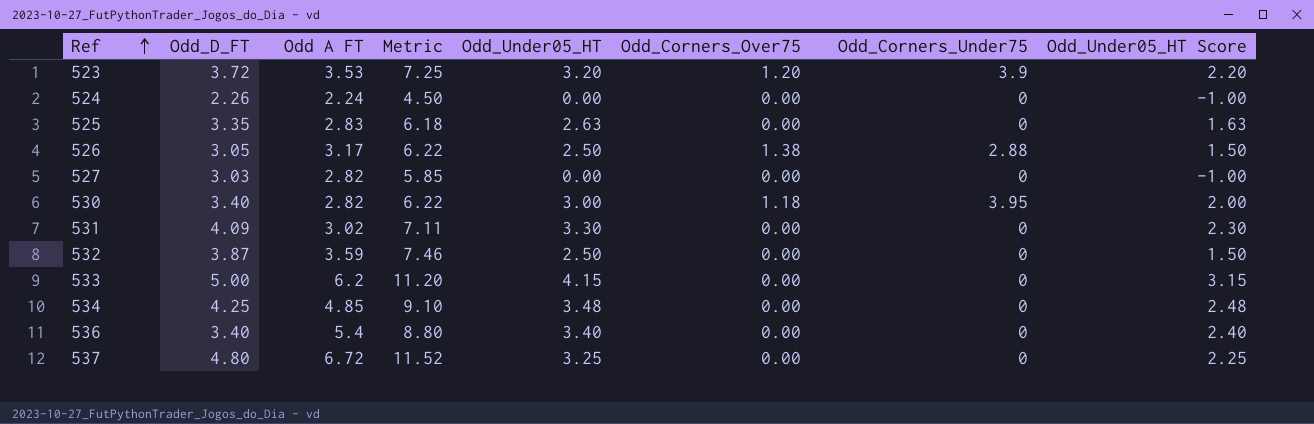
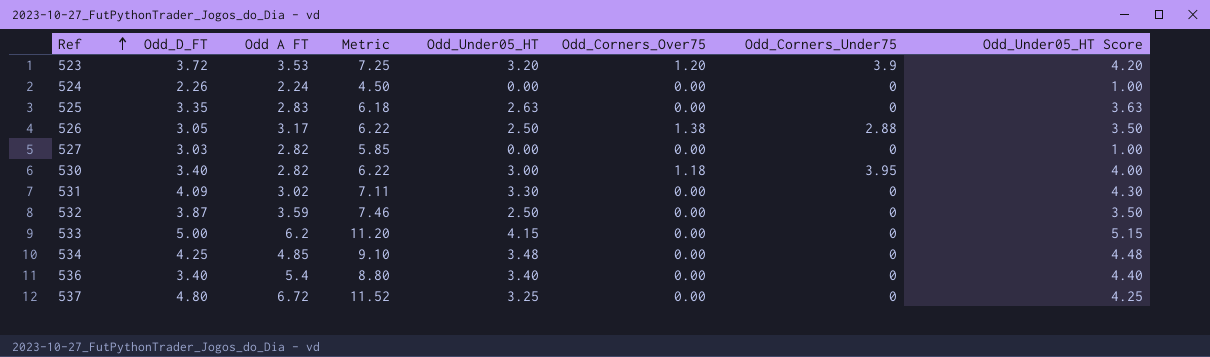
column Odd_Under05_HT Score | formula: [Odd_Under05_HT] - 1 -> [Odd_Under05_HT] + 1

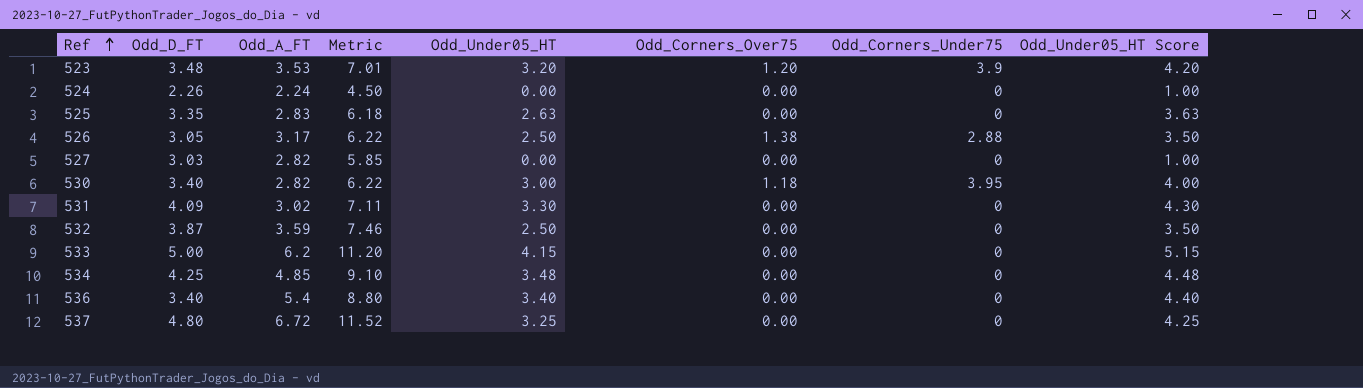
column name: Odd A FT -> Odd_A_FT
523 | Odd_D_FT: 3.72 -> 3.48
523 | Metric: 7.25 -> 7.01

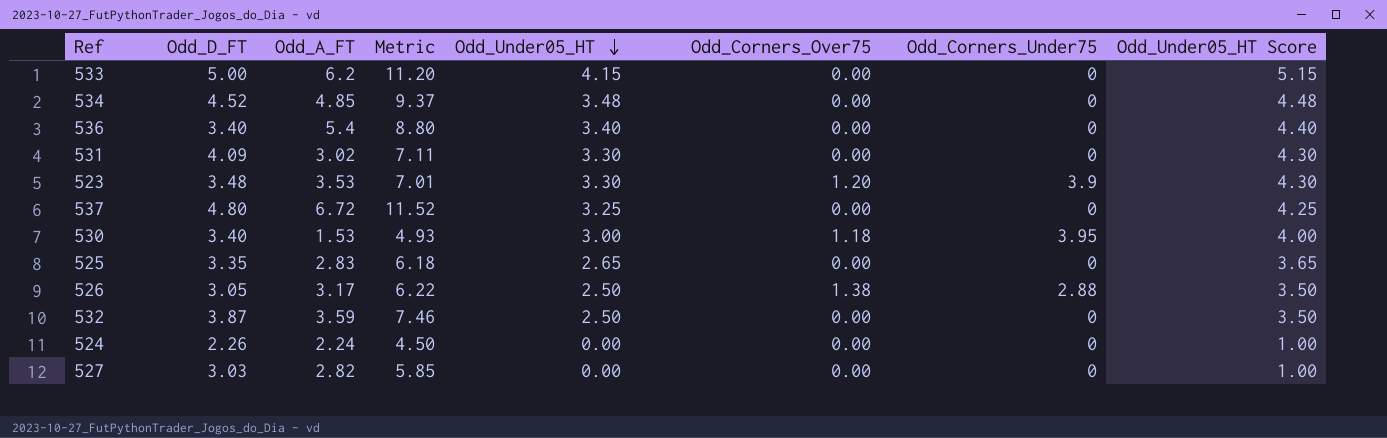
row order: Ref ascending -> Odd_Under05_HT descending
534 | Odd_D_FT: 4.25 -> 4.52
534 | Metric: 9.10 -> 9.37
523 | Odd_Under05_HT: 3.20 -> 3.30
523 | Odd_Under05_HT Score: 4.20 -> 4.30
530 | Odd_A_FT: 2.82 -> 1.53
530 | Metric: 6.22 -> 4.93
525 | Odd_Under05_HT: 2.63 -> 2.65
525 | Odd_Under05_HT Score: 3.63 -> 3.65

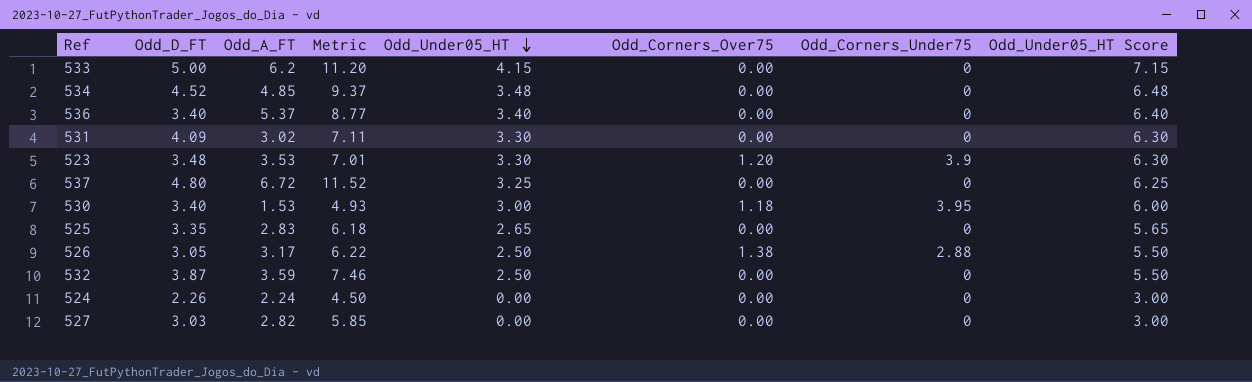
column Odd_Under05_HT Score | formula: [Odd_Under05_HT] + 1 -> [Odd_Under05_HT] + 3
536 | Odd_A_FT: 5.4 -> 5.37
536 | Metric: 8.80 -> 8.77

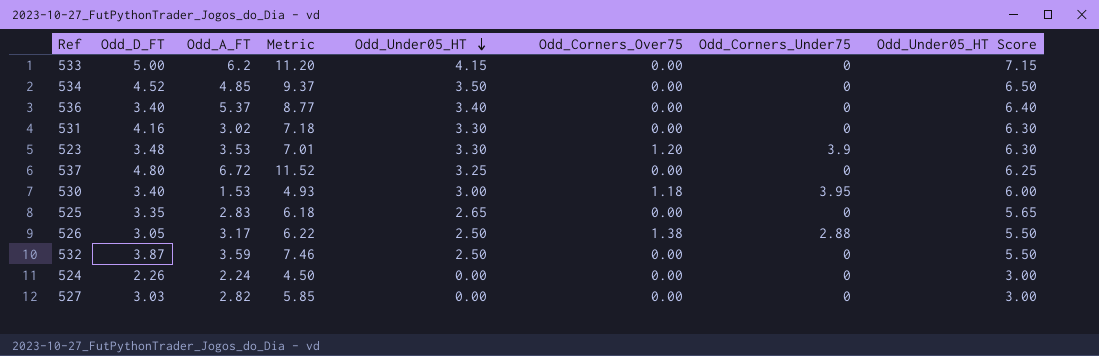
534 | Odd_Under05_HT: 3.48 -> 3.50
534 | Odd_Under05_HT Score: 6.48 -> 6.50
531 | Odd_D_FT: 4.09 -> 4.16
531 | Metric: 7.11 -> 7.18

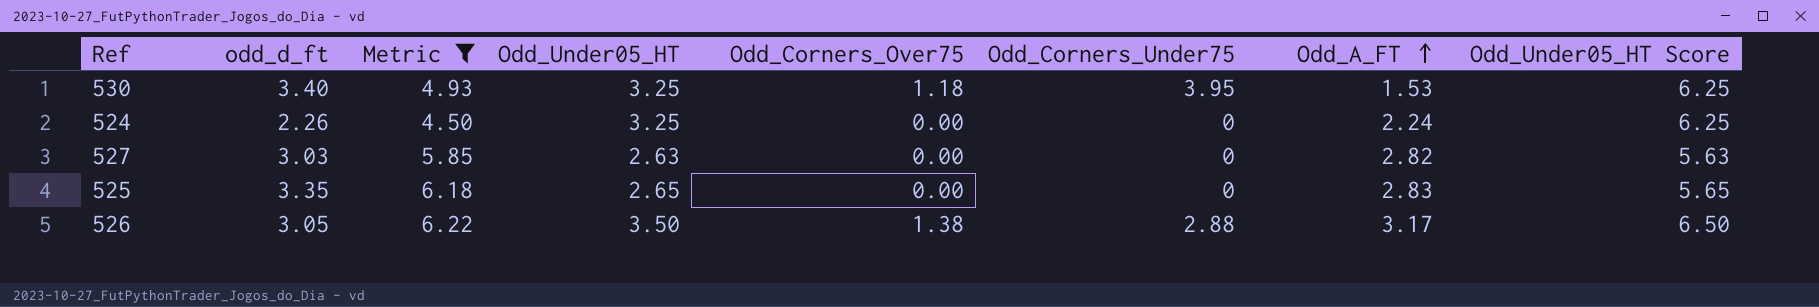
filter: none -> Metric <= 6.22
row order: Odd_Under05_HT descending -> Odd_A_FT ascending
column name: Odd_D_FT -> odd_d_ft
column Odd_A_FT | position: 3 -> 7
530 | Odd_Under05_HT: 3.00 -> 3.25
530 | Odd_Under05_HT Score: 6.00 -> 6.25
524 | Odd_Under05_HT: 0.00 -> 3.25
524 | Odd_Under05_HT Score: 3.00 -> 6.25
527 | Odd_Under05_HT: 0.00 -> 2.63
527 | Odd_Under05_HT Score: 3.00 -> 5.63
526 | Odd_Under05_HT: 2.50 -> 3.50
526 | Odd_Under05_HT Score: 5.50 -> 6.50

